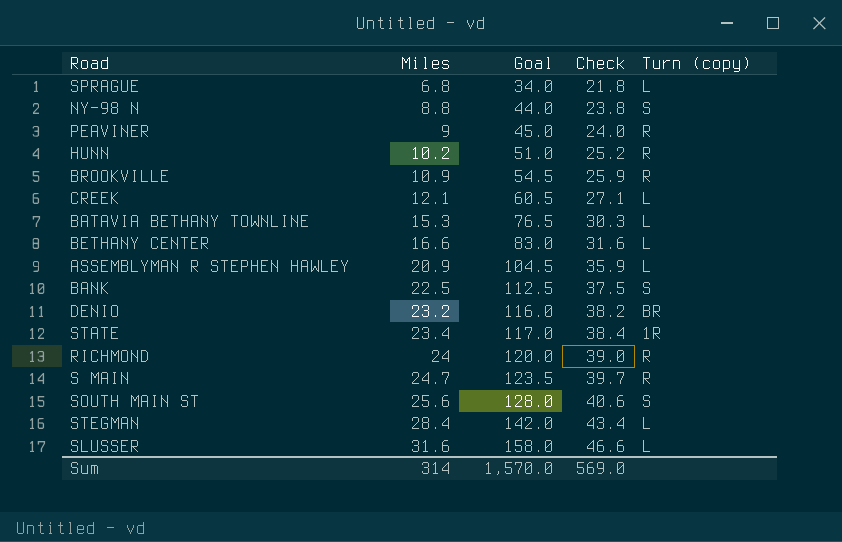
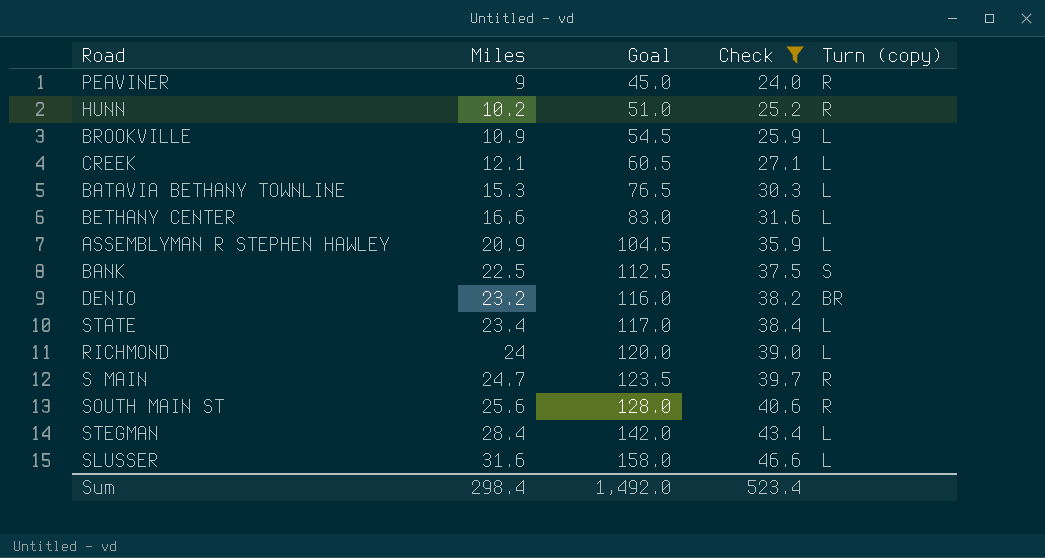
filter: none -> Check >= 24.0
BROOKVILLE | Turn (copy): R -> L
STATE | Turn (copy): 1R -> L
RICHMOND | Turn (copy): R -> L
SOUTH MAIN ST | Turn (copy): S -> R
Sum | Miles: 314 -> 298.4
Sum | Goal: 1,570.0 -> 1,492.0
Sum | Check: 569.0 -> 523.4

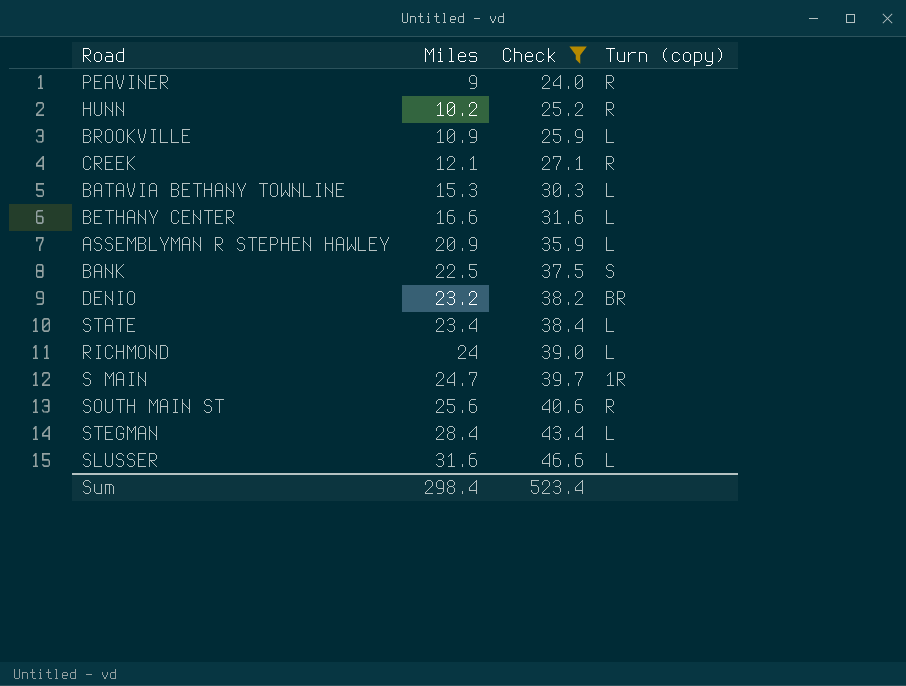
column Goal | formula: [Miles] * 5 -> none
CREEK | Turn (copy): L -> R
S MAIN | Turn (copy): R -> 1R

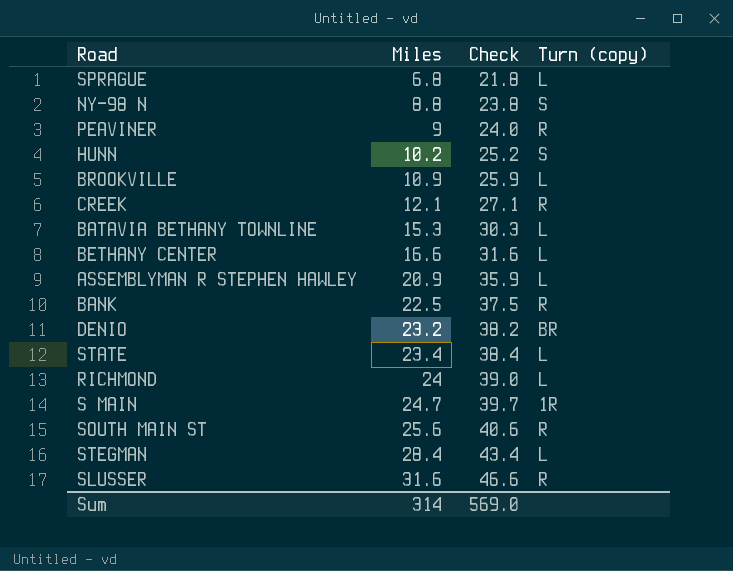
filter: Check >= 24.0 -> none
HUNN | Turn (copy): R -> S
BANK | Turn (copy): S -> R
SLUSSER | Turn (copy): L -> R
Sum | Miles: 298.4 -> 314
Sum | Check: 523.4 -> 569.0

